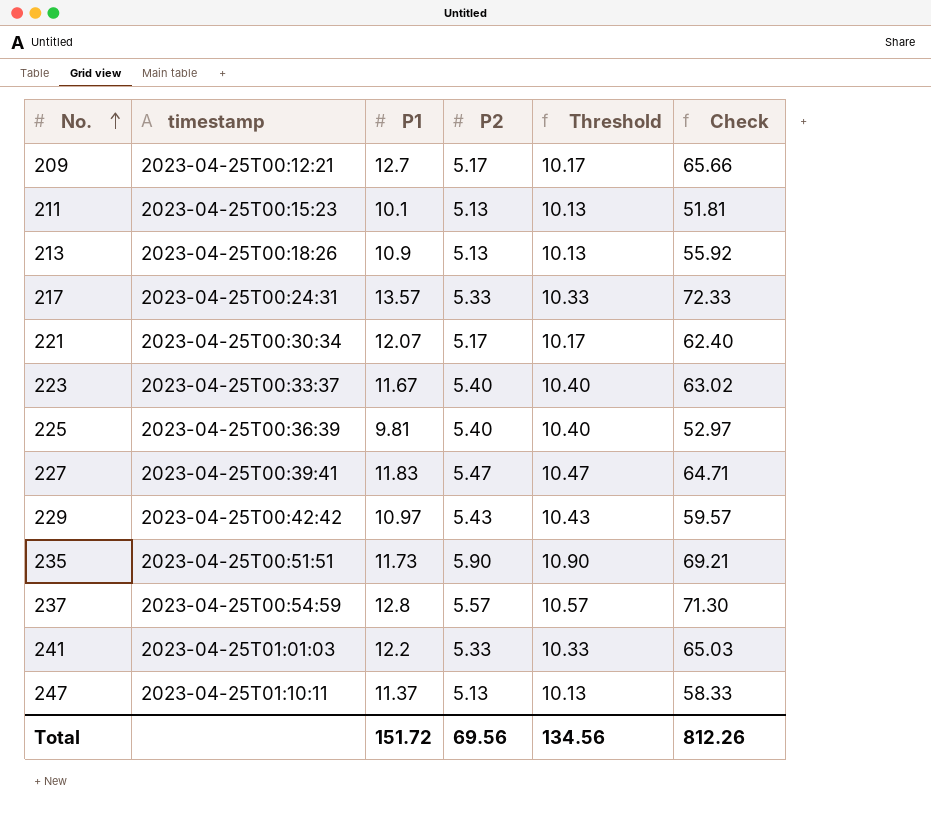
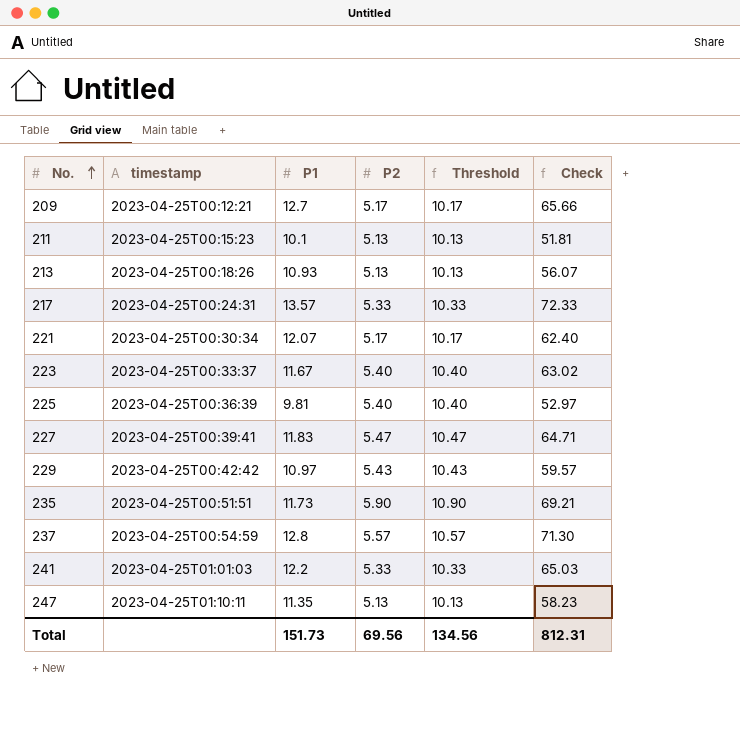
213 | P1: 10.9 -> 10.93
213 | Check: 55.92 -> 56.07
247 | P1: 11.37 -> 11.35
247 | Check: 58.33 -> 58.23
Total | P1: 151.72 -> 151.73
Total | Check: 812.26 -> 812.31

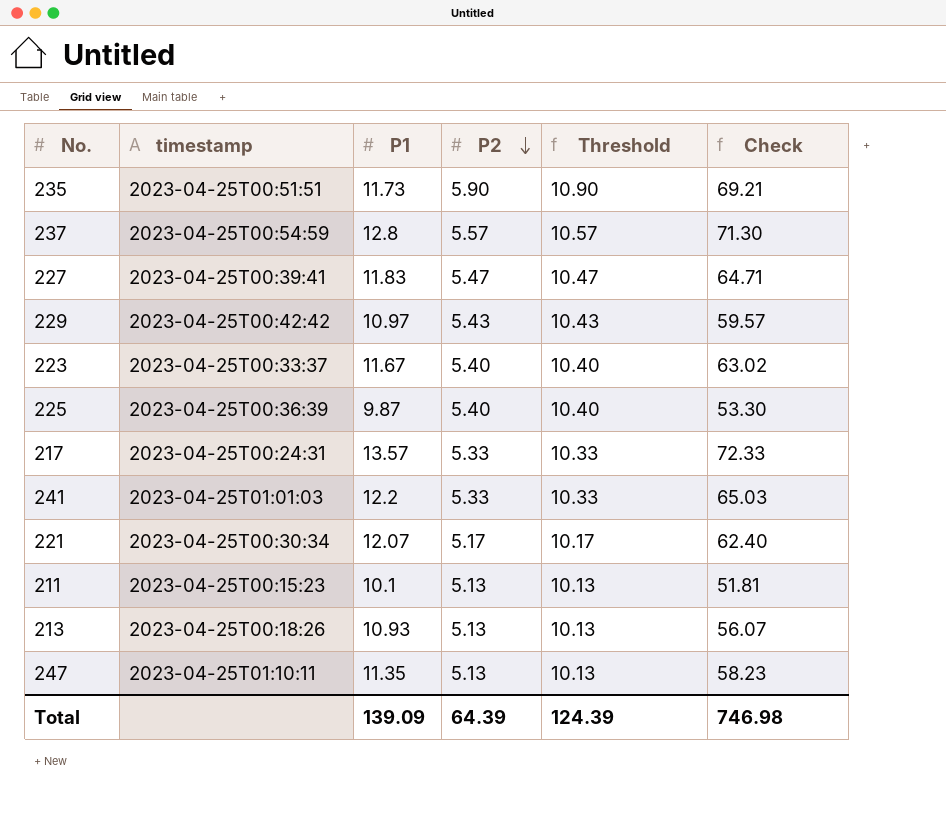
row order: No. ascending -> P2 descending
row 209: 2023-04-25T00:12:21 | 12.7 | 5.17 | 10.17 | 65.66 -> none
225 | P1: 9.81 -> 9.87
225 | Check: 52.97 -> 53.30
Total | P1: 151.73 -> 139.09
Total | P2: 69.56 -> 64.39
Total | Threshold: 134.56 -> 124.39
Total | Check: 812.31 -> 746.98

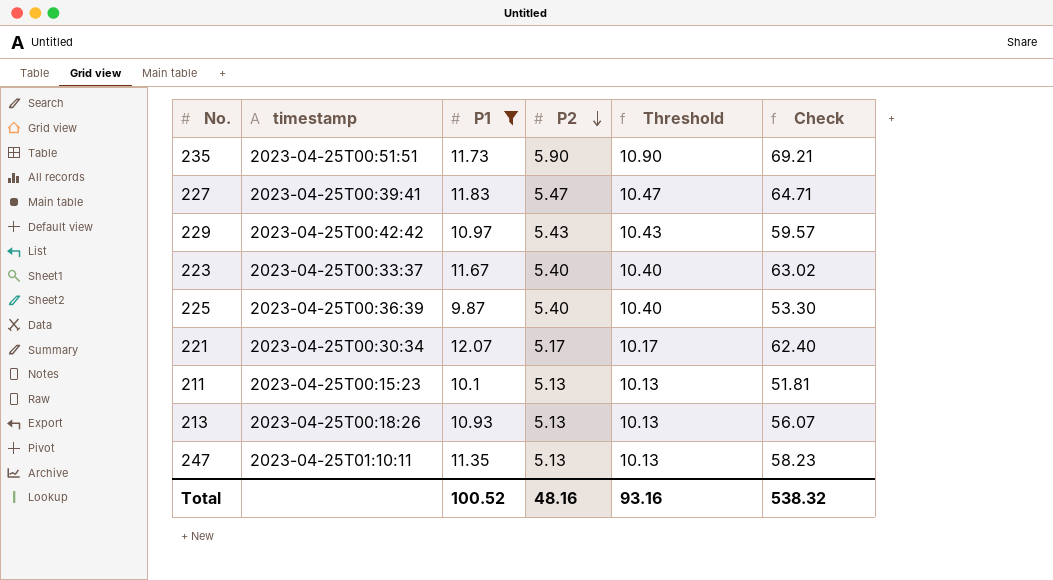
filter: none -> P1 <= 12.07
Total | P1: 139.09 -> 100.52
Total | P2: 64.39 -> 48.16
Total | Threshold: 124.39 -> 93.16
Total | Check: 746.98 -> 538.32

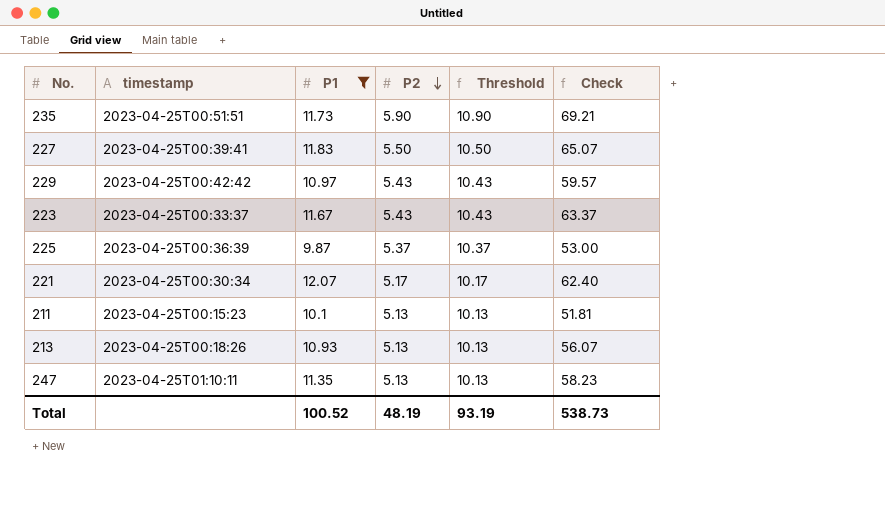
227 | P2: 5.47 -> 5.50
227 | Threshold: 10.47 -> 10.50
227 | Check: 64.71 -> 65.07
223 | P2: 5.40 -> 5.43
223 | Threshold: 10.40 -> 10.43
223 | Check: 63.02 -> 63.37
225 | P2: 5.40 -> 5.37
225 | Threshold: 10.40 -> 10.37
225 | Check: 53.30 -> 53.00
Total | P2: 48.16 -> 48.19
Total | Threshold: 93.16 -> 93.19
Total | Check: 538.32 -> 538.73

